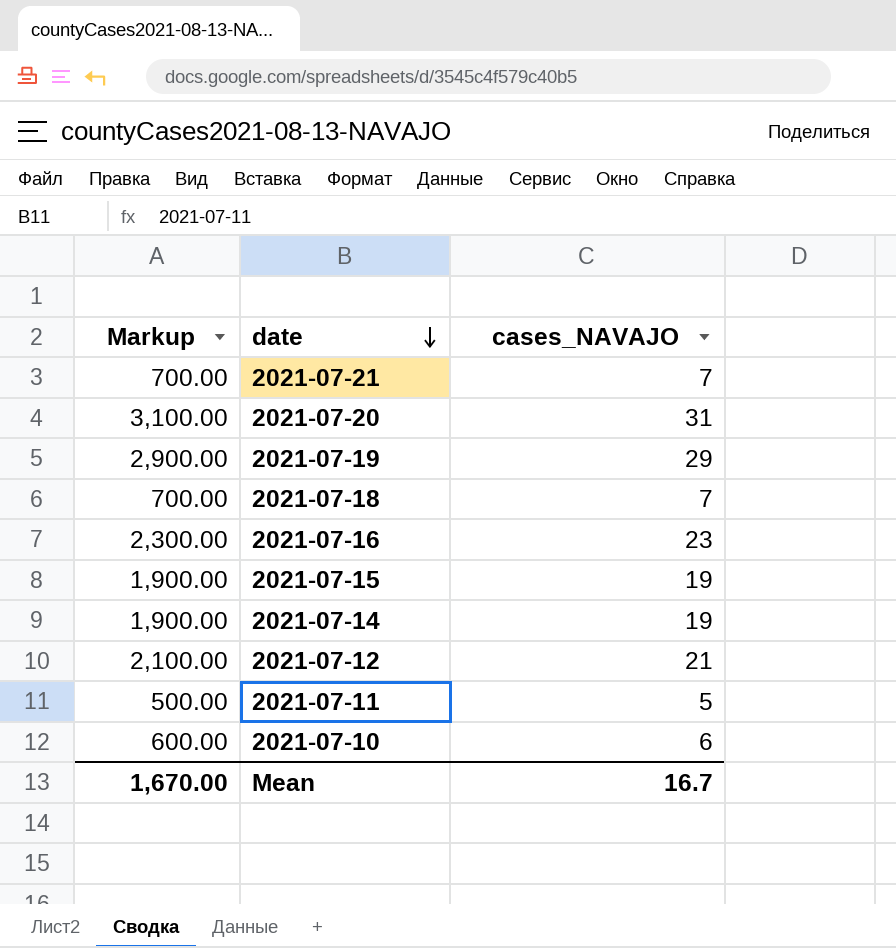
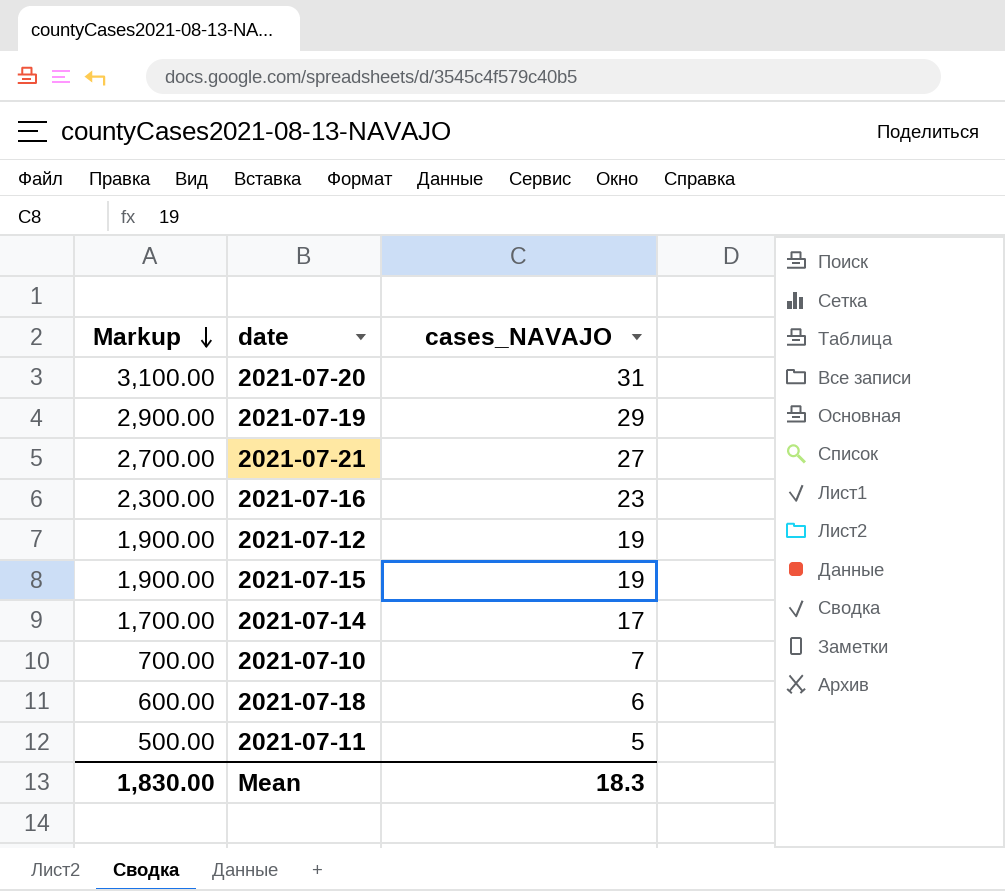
row order: date descending -> Markup descending
2021-07-21 | Markup: 700.00 -> 2,700.00
2021-07-21 | cases_NAVAJO: 7 -> 27
2021-07-12 | Markup: 2,100.00 -> 1,900.00
2021-07-12 | cases_NAVAJO: 21 -> 19
2021-07-14 | Markup: 1,900.00 -> 1,700.00
2021-07-14 | cases_NAVAJO: 19 -> 17
2021-07-10 | Markup: 600.00 -> 700.00
2021-07-10 | cases_NAVAJO: 6 -> 7
2021-07-18 | Markup: 700.00 -> 600.00
2021-07-18 | cases_NAVAJO: 7 -> 6
Mean | Markup: 1,670.00 -> 1,830.00
Mean | cases_NAVAJO: 16.7 -> 18.3

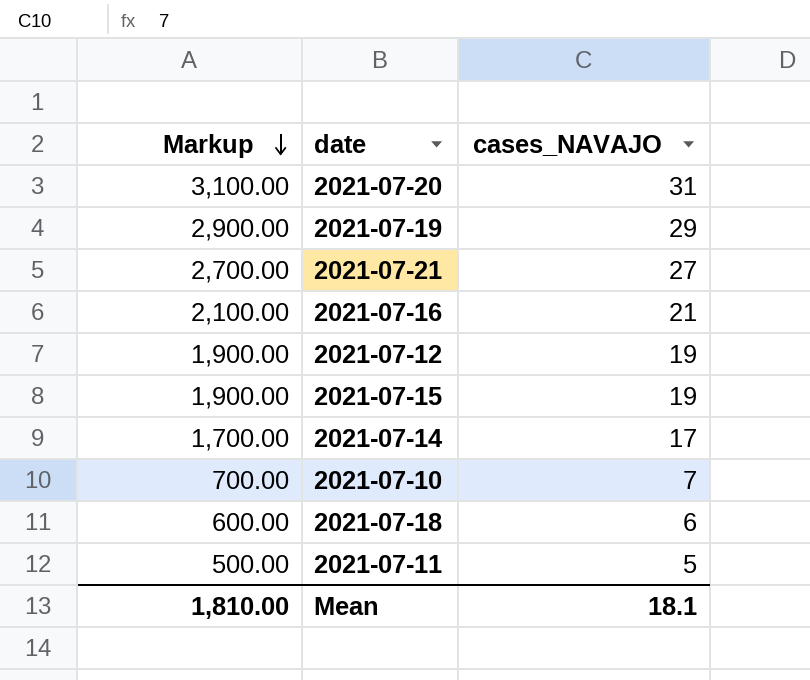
2021-07-16 | Markup: 2,300.00 -> 2,100.00
2021-07-16 | cases_NAVAJO: 23 -> 21
Mean | Markup: 1,830.00 -> 1,810.00
Mean | cases_NAVAJO: 18.3 -> 18.1

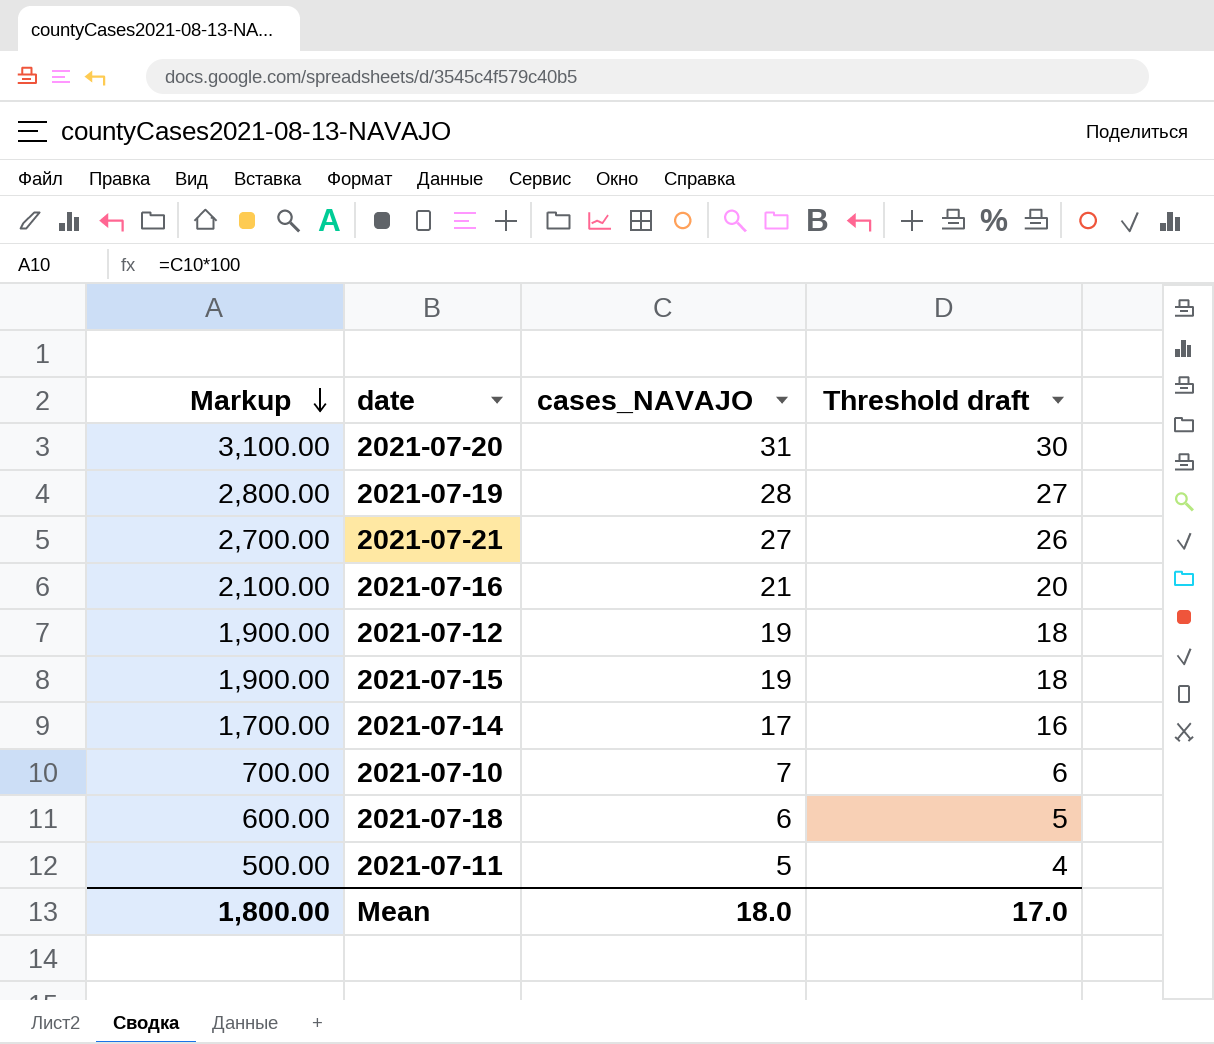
column Threshold draft | formula: none -> [cases_NAVAJO] - 1
2021-07-19 | Markup: 2,900.00 -> 2,800.00
2021-07-19 | cases_NAVAJO: 29 -> 28
Mean | Markup: 1,810.00 -> 1,800.00
Mean | cases_NAVAJO: 18.1 -> 18.0

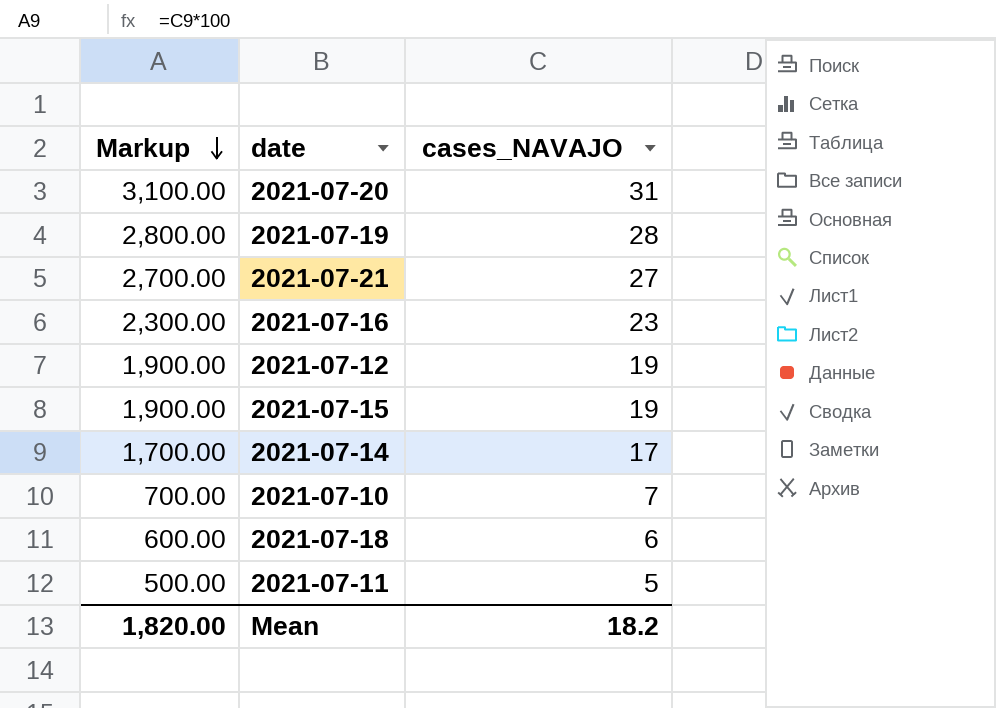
column Threshold draft | formula: [cases_NAVAJO] - 1 -> none
2021-07-16 | Markup: 2,100.00 -> 2,300.00
2021-07-16 | cases_NAVAJO: 21 -> 23
Mean | Markup: 1,800.00 -> 1,820.00
Mean | cases_NAVAJO: 18.0 -> 18.2

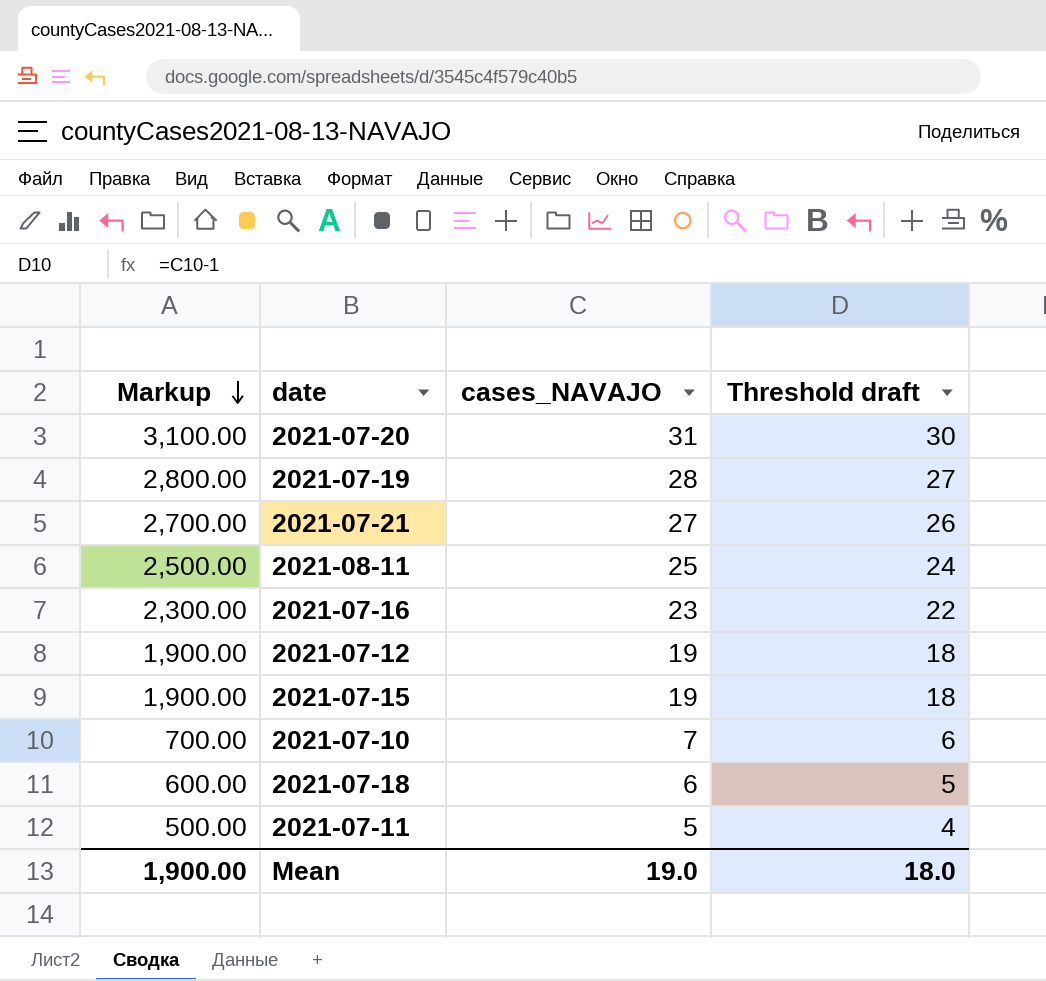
column Threshold draft | formula: none -> [cases_NAVAJO] - 1
row 2021-07-14: 1,700.00 | 17 -> none
row 2021-08-11: none -> 2,500.00 | 25 | 24
Mean | Markup: 1,820.00 -> 1,900.00
Mean | cases_NAVAJO: 18.2 -> 19.0

